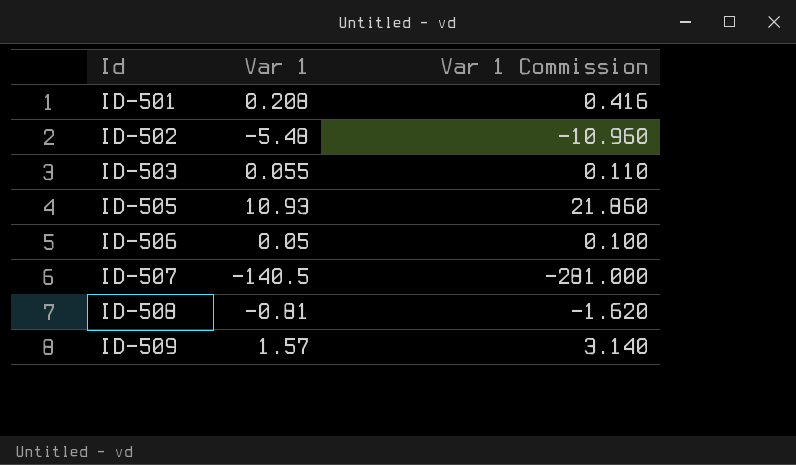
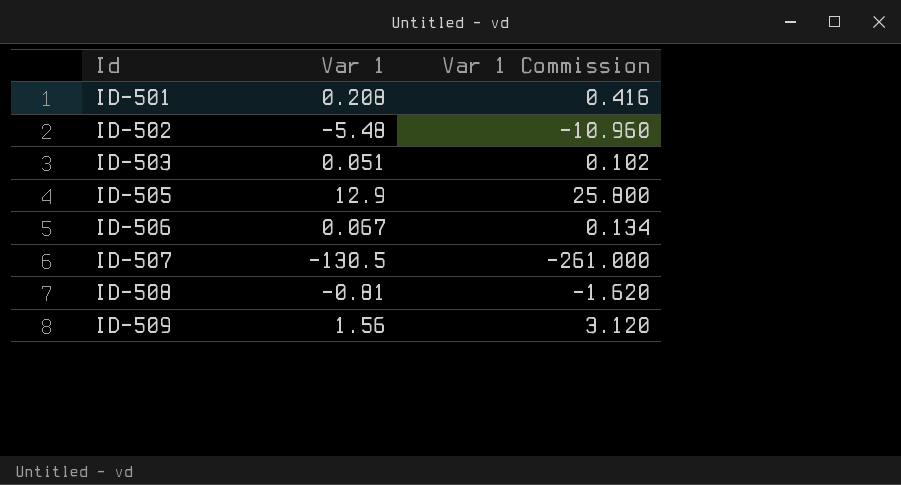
ID-503 | Var 1: 0.055 -> 0.051
ID-503 | Var 1 Commission: 0.110 -> 0.102
ID-505 | Var 1: 10.93 -> 12.9
ID-505 | Var 1 Commission: 21.860 -> 25.800
ID-506 | Var 1: 0.05 -> 0.067
ID-506 | Var 1 Commission: 0.100 -> 0.134
ID-507 | Var 1: -140.5 -> -130.5
ID-507 | Var 1 Commission: -281.000 -> -261.000
ID-509 | Var 1: 1.57 -> 1.56
ID-509 | Var 1 Commission: 3.140 -> 3.120

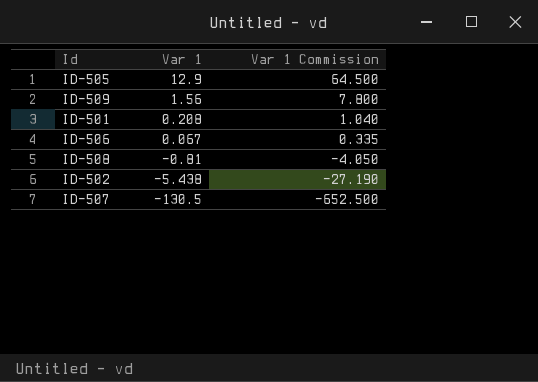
row order: Id ascending -> Var 1 descending
column Var 1 Commission | formula: [Var 1] * 2 -> [Var 1] * 5
row ID-503: 0.051 | 0.102 -> none
ID-502 | Var 1: -5.48 -> -5.438

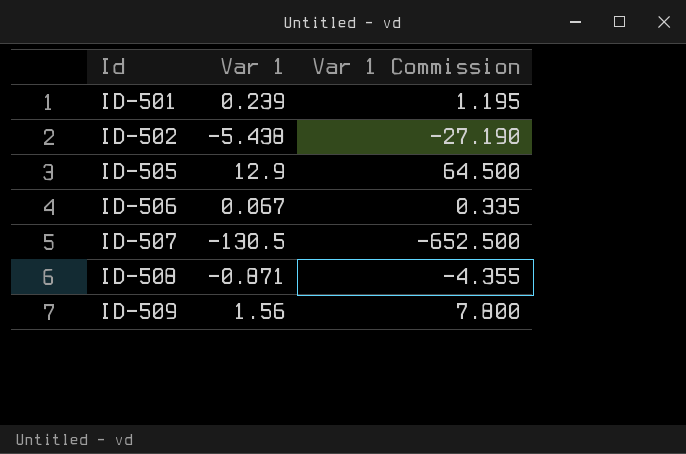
row order: Var 1 descending -> Id ascending
ID-501 | Var 1: 0.208 -> 0.239
ID-501 | Var 1 Commission: 1.040 -> 1.195
ID-508 | Var 1: -0.81 -> -0.871
ID-508 | Var 1 Commission: -4.050 -> -4.355

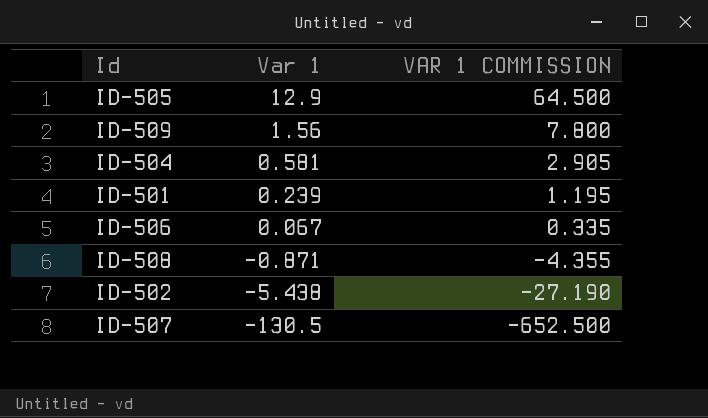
row order: Id ascending -> Var 1 descending
column name: Var 1 Commission -> VAR 1 COMMISSION
row ID-504: none -> 0.581 | 2.905

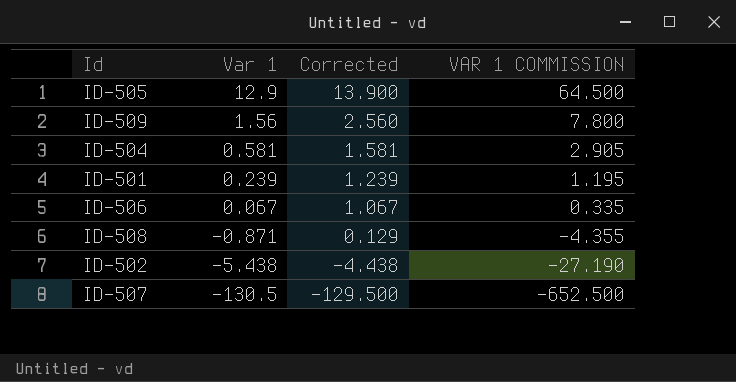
column Corrected | formula: none -> [Var 1] + 1

